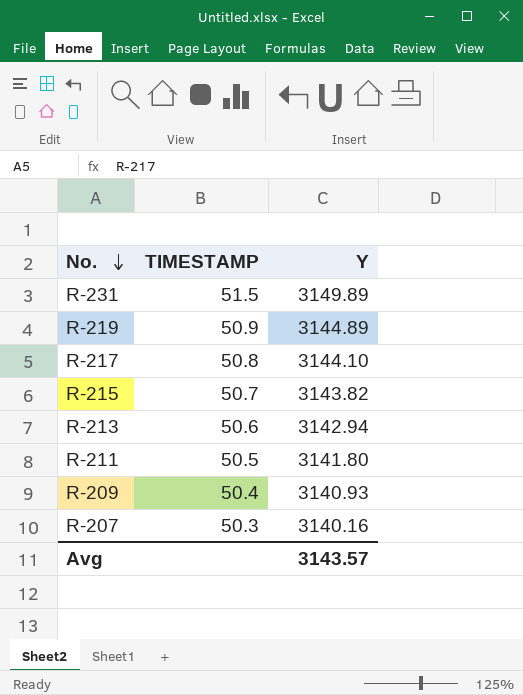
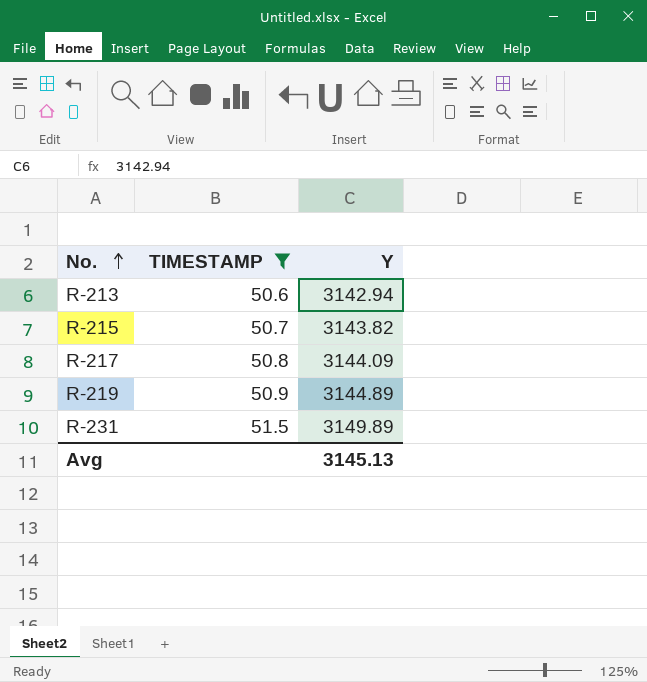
filter: none -> TIMESTAMP >= 50.6
row order: No. descending -> No. ascending
R-217 | Y: 3144.10 -> 3144.09
Avg | Y: 3143.57 -> 3145.13

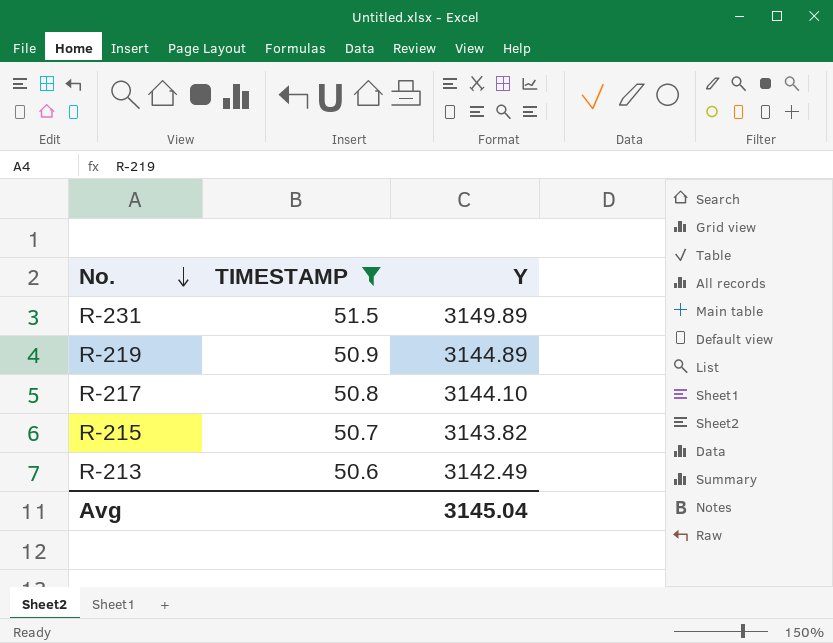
row order: No. ascending -> No. descending
R-217 | Y: 3144.09 -> 3144.10
R-213 | Y: 3142.94 -> 3142.49
Avg | Y: 3145.13 -> 3145.04

